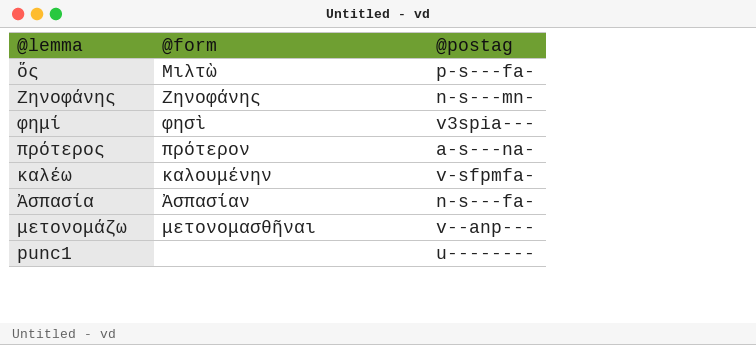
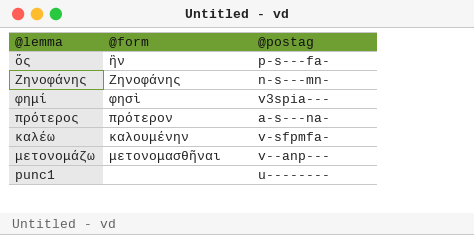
row Ἀσπασία: Ἀσπασίαν | n-s---fa- -> none
ὅς | @form: Μιλτὼ -> ἣν

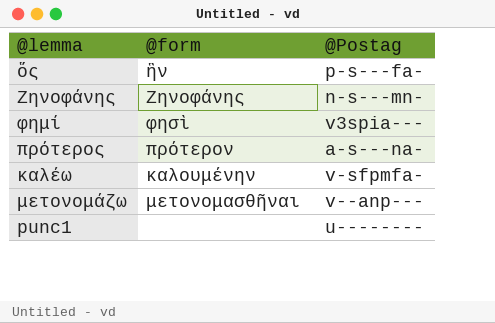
column name: @postag -> @Postag

